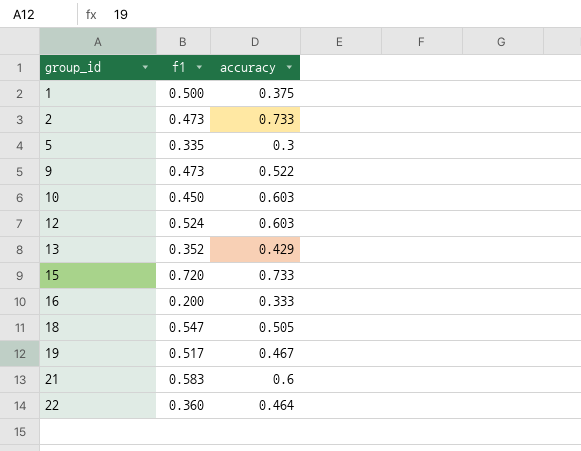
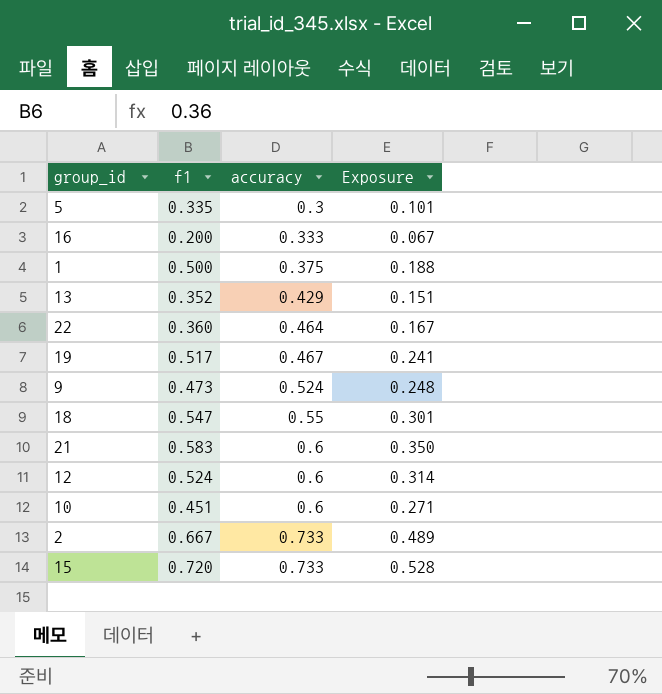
row order: group_id ascending -> accuracy ascending
column Exposure | formula: none -> [f1] * [accuracy]
9 | accuracy: 0.522 -> 0.524
18 | accuracy: 0.505 -> 0.55
12 | accuracy: 0.603 -> 0.6
10 | f1: 0.450 -> 0.451
10 | accuracy: 0.603 -> 0.6
2 | f1: 0.473 -> 0.667

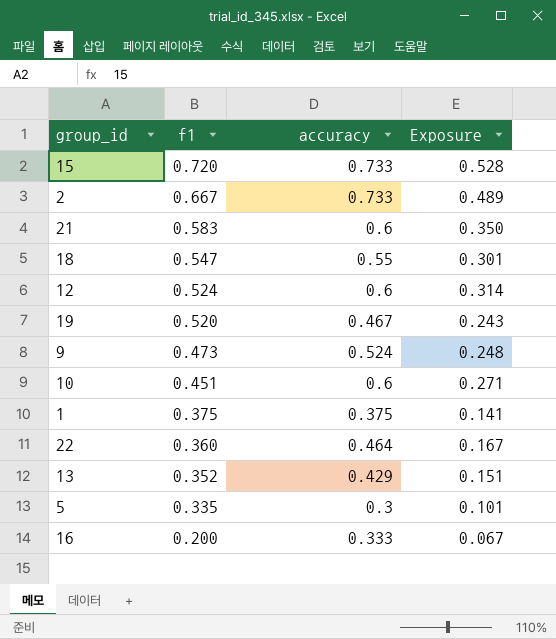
row order: accuracy ascending -> f1 descending
19 | f1: 0.517 -> 0.520
19 | Exposure: 0.241 -> 0.243
1 | f1: 0.500 -> 0.375
1 | Exposure: 0.188 -> 0.141

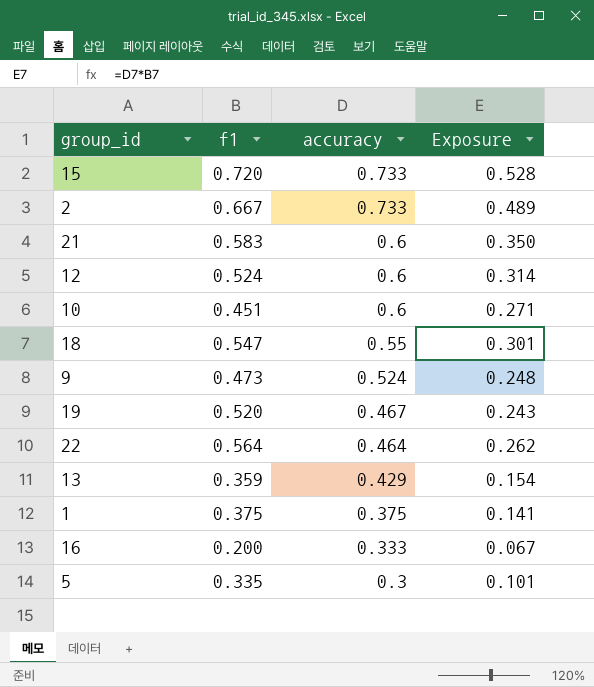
row order: f1 descending -> accuracy descending
22 | f1: 0.360 -> 0.564
22 | Exposure: 0.167 -> 0.262
13 | f1: 0.352 -> 0.359
13 | Exposure: 0.151 -> 0.154

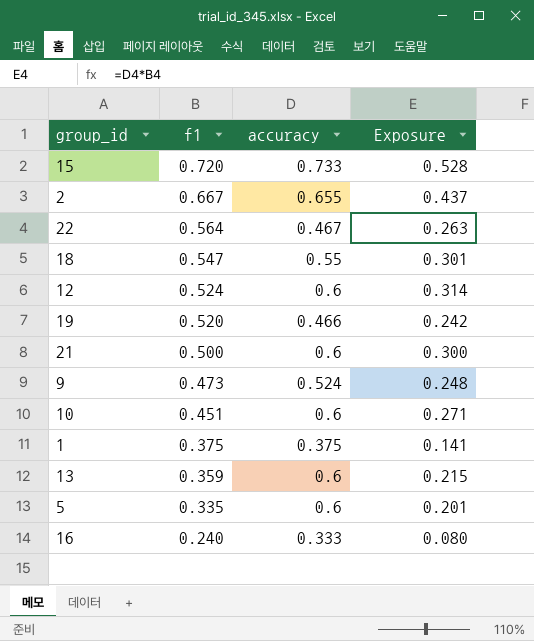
row order: accuracy descending -> f1 descending
2 | accuracy: 0.733 -> 0.655
2 | Exposure: 0.489 -> 0.437
22 | accuracy: 0.464 -> 0.467
22 | Exposure: 0.262 -> 0.263
19 | accuracy: 0.467 -> 0.466
19 | Exposure: 0.243 -> 0.242
21 | f1: 0.583 -> 0.500
21 | Exposure: 0.350 -> 0.300
13 | accuracy: 0.429 -> 0.6
13 | Exposure: 0.154 -> 0.215
5 | accuracy: 0.3 -> 0.6
5 | Exposure: 0.101 -> 0.201
16 | f1: 0.200 -> 0.240
16 | Exposure: 0.067 -> 0.080

